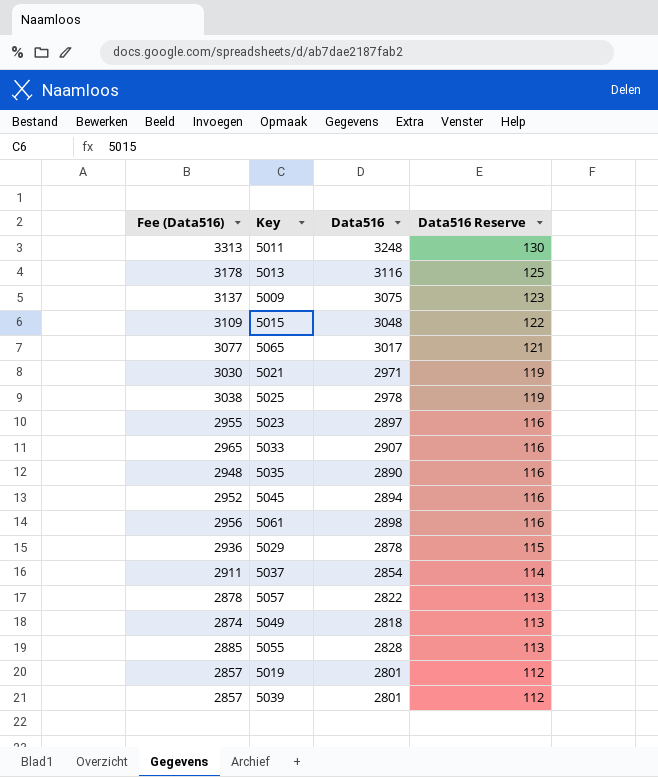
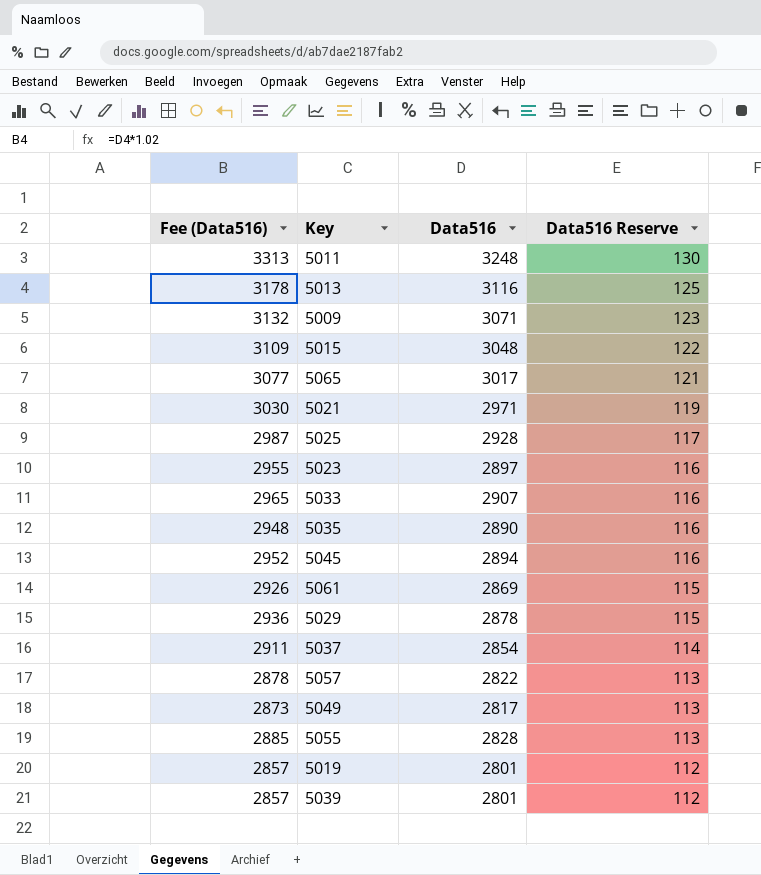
5009 | Fee (Data516): 3137 -> 3132
5009 | Data516: 3075 -> 3071
5025 | Fee (Data516): 3038 -> 2987
5025 | Data516: 2978 -> 2928
5025 | Data516 Reserve: 119 -> 117
5061 | Fee (Data516): 2956 -> 2926
5061 | Data516: 2898 -> 2869
5061 | Data516 Reserve: 116 -> 115
5049 | Fee (Data516): 2874 -> 2873
5049 | Data516: 2818 -> 2817

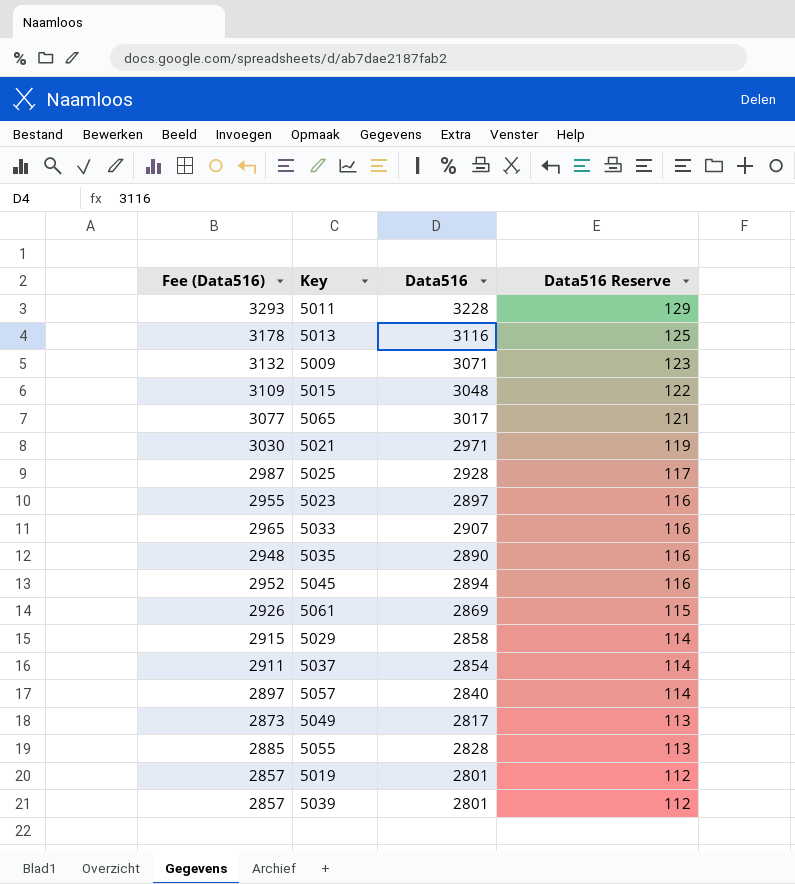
5011 | Fee (Data516): 3313 -> 3293
5011 | Data516: 3248 -> 3228
5011 | Data516 Reserve: 130 -> 129
5029 | Fee (Data516): 2936 -> 2915
5029 | Data516: 2878 -> 2858
5029 | Data516 Reserve: 115 -> 114
5057 | Fee (Data516): 2878 -> 2897
5057 | Data516: 2822 -> 2840
5057 | Data516 Reserve: 113 -> 114

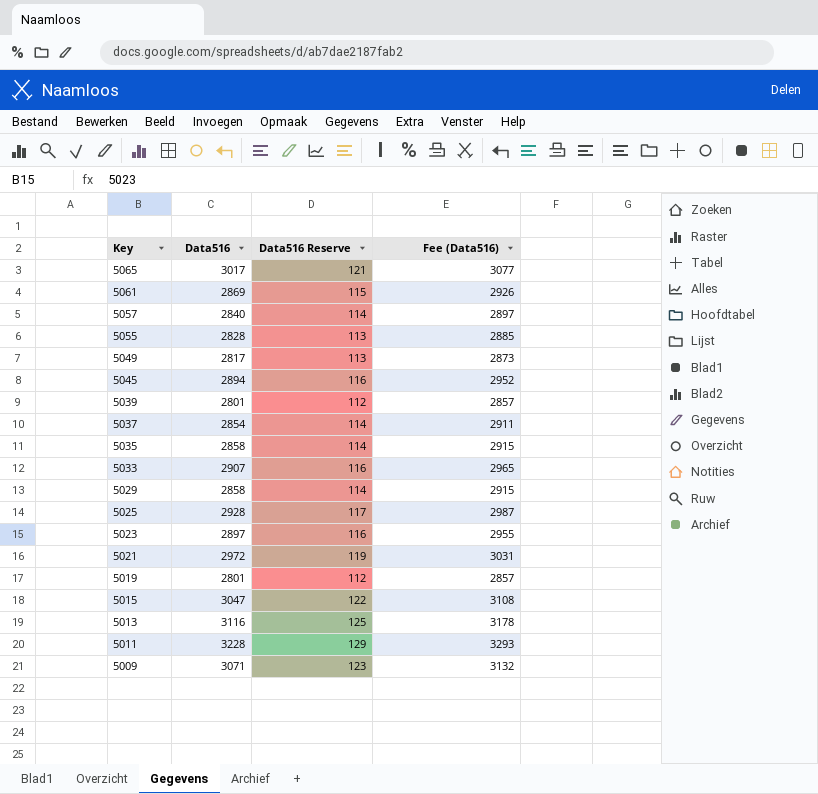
row order: Data516 Reserve descending -> Key descending
column Fee (Data516) | position: 1 -> 4
5035 | Data516: 2890 -> 2858
5035 | Data516 Reserve: 116 -> 114
5035 | Fee (Data516): 2948 -> 2915
5021 | Data516: 2971 -> 2972
5021 | Fee (Data516): 3030 -> 3031
5015 | Data516: 3048 -> 3047
5015 | Fee (Data516): 3109 -> 3108

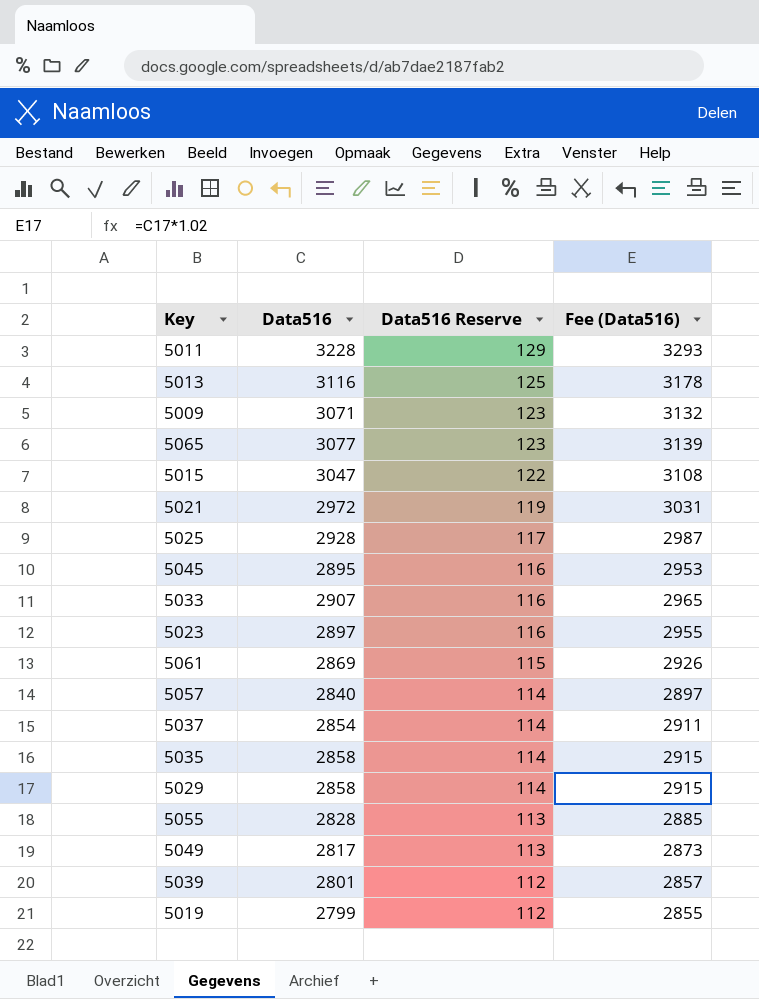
row order: Key descending -> Data516 Reserve descending
5065 | Data516: 3017 -> 3077
5065 | Data516 Reserve: 121 -> 123
5065 | Fee (Data516): 3077 -> 3139
5045 | Data516: 2894 -> 2895
5045 | Fee (Data516): 2952 -> 2953
5019 | Data516: 2801 -> 2799
5019 | Fee (Data516): 2857 -> 2855

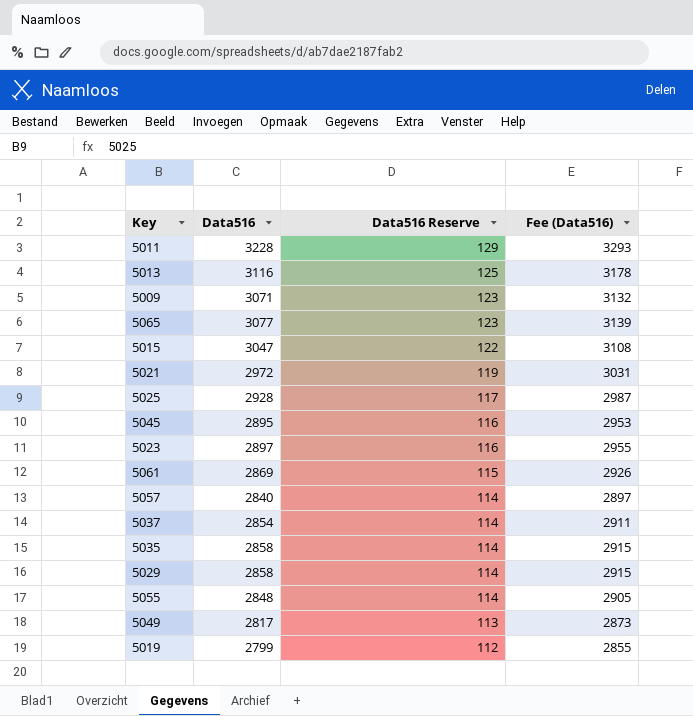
row 5033: 2907 | 116 | 2965 -> none
row 5039: 2801 | 112 | 2857 -> none
5055 | Data516: 2828 -> 2848
5055 | Data516 Reserve: 113 -> 114
5055 | Fee (Data516): 2885 -> 2905

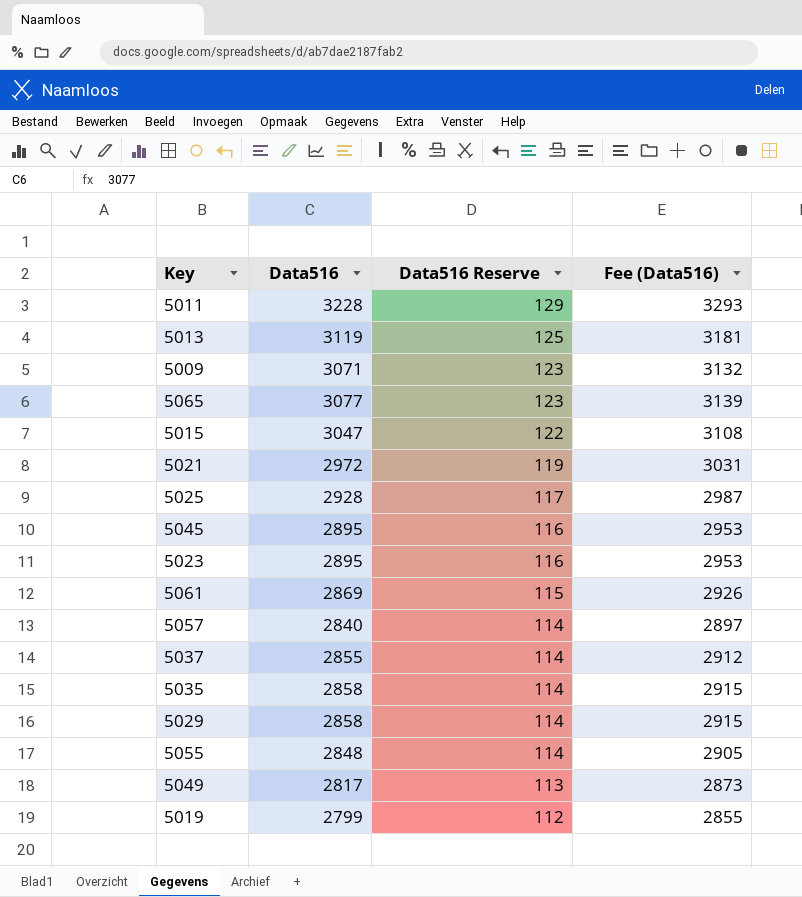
5013 | Data516: 3116 -> 3119
5013 | Fee (Data516): 3178 -> 3181
5023 | Data516: 2897 -> 2895
5023 | Fee (Data516): 2955 -> 2953
5037 | Data516: 2854 -> 2855
5037 | Fee (Data516): 2911 -> 2912

